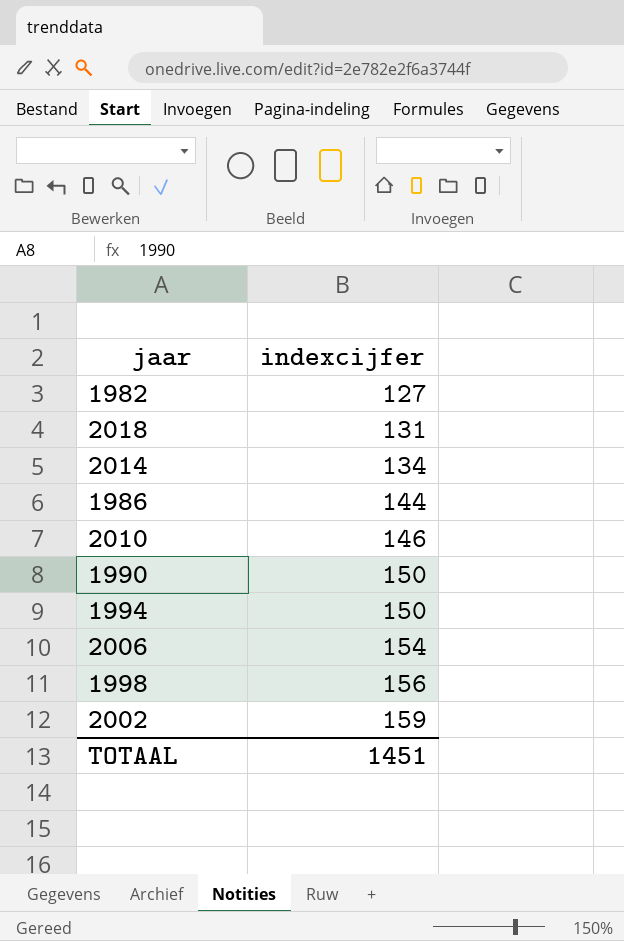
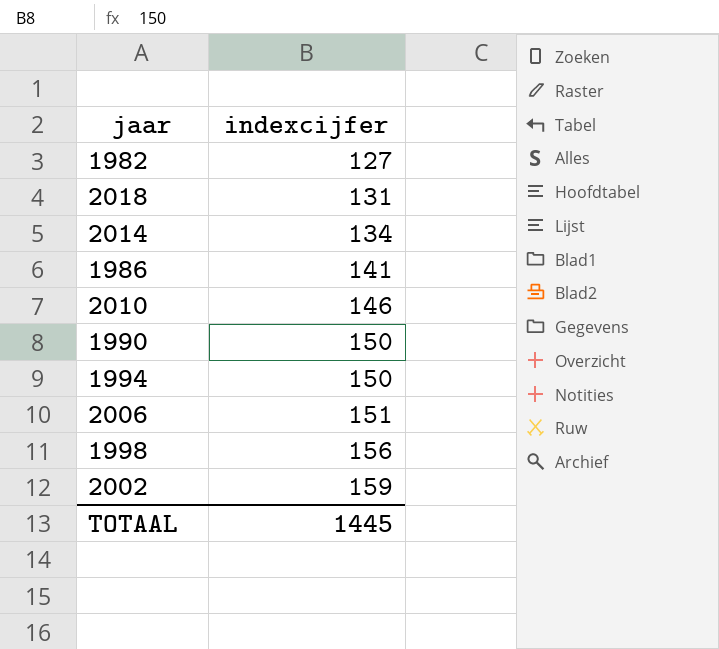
1986 | indexcijfer: 144 -> 141
2006 | indexcijfer: 154 -> 151
TOTAAL | indexcijfer: 1451 -> 1445

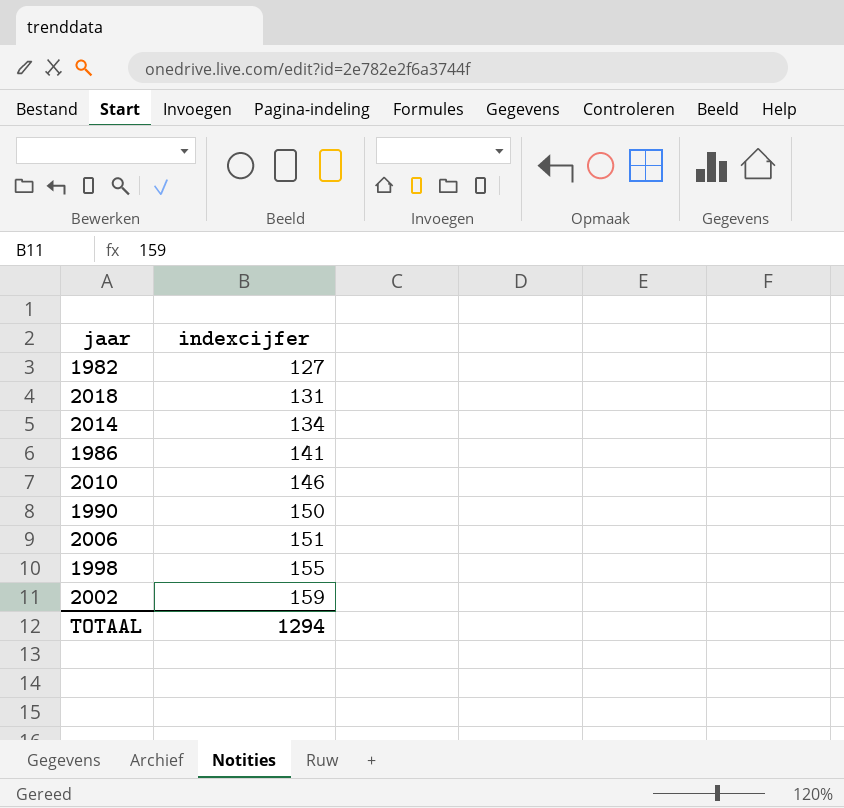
row 1994: 150 -> none
1998 | indexcijfer: 156 -> 155
TOTAAL | indexcijfer: 1445 -> 1294

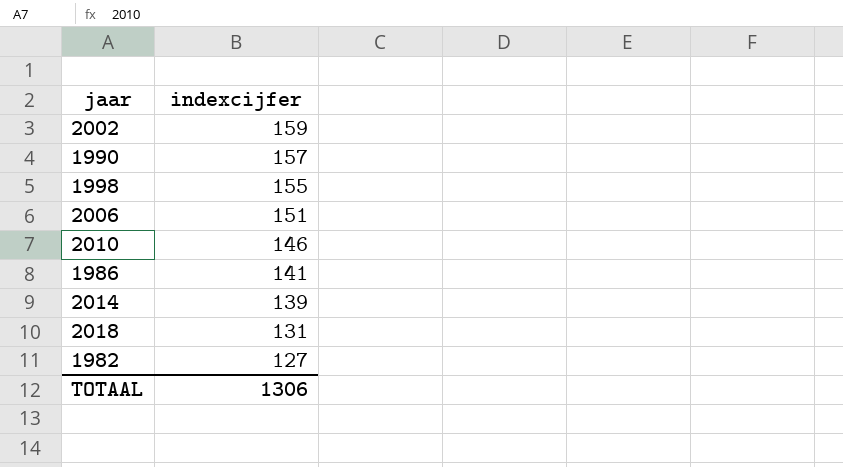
row order: indexcijfer ascending -> indexcijfer descending
1990 | indexcijfer: 150 -> 157
2014 | indexcijfer: 134 -> 139
TOTAAL | indexcijfer: 1294 -> 1306

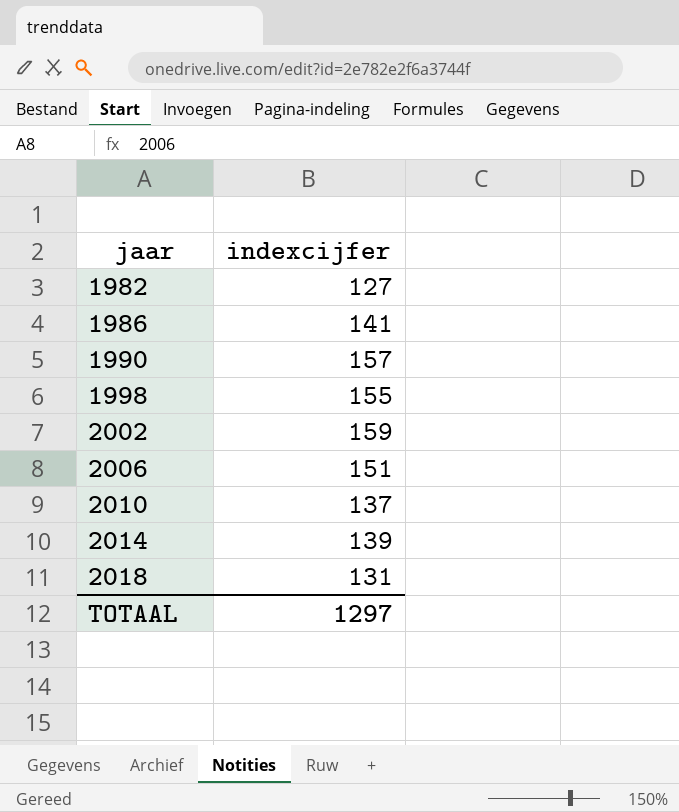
row order: indexcijfer descending -> jaar ascending
2010 | indexcijfer: 146 -> 137
TOTAAL | indexcijfer: 1306 -> 1297

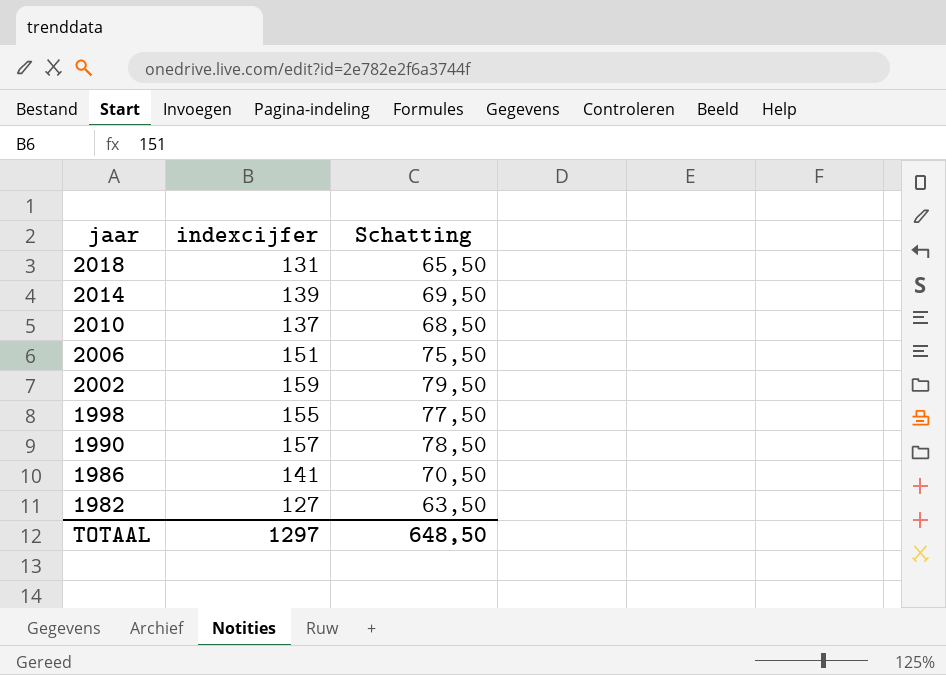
row order: jaar ascending -> jaar descending
column Schatting | formula: none -> [indexcijfer] * 0,5

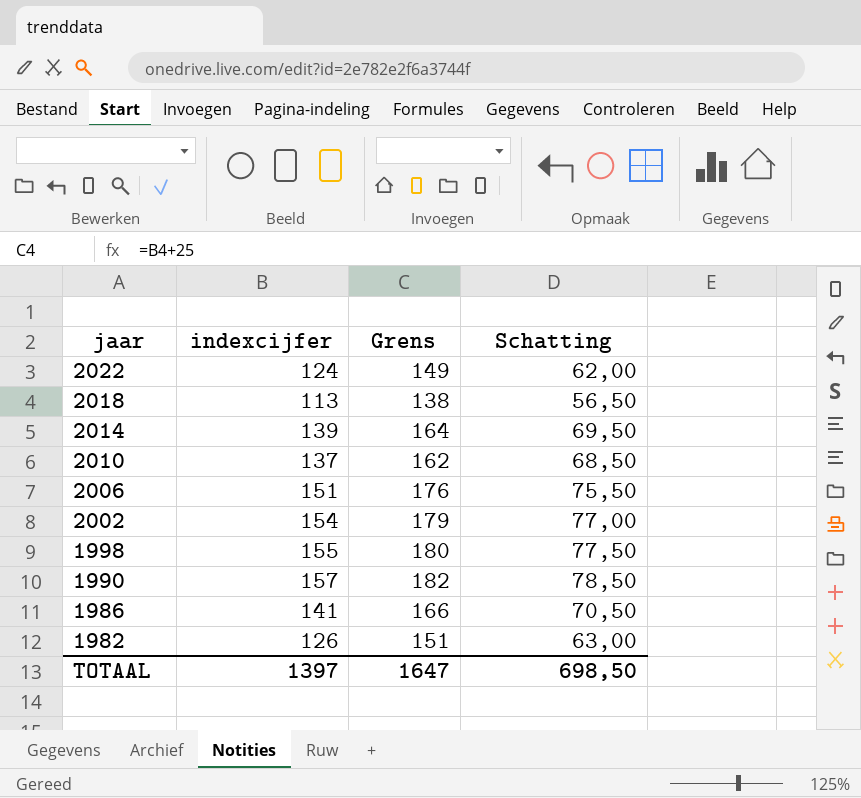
column Grens | formula: none -> [indexcijfer] + 25
row 2022: none -> 124 | 149 | 62,00
2018 | indexcijfer: 131 -> 113
2018 | Schatting: 65,50 -> 56,50
2002 | indexcijfer: 159 -> 154
2002 | Schatting: 79,50 -> 77,00
1982 | indexcijfer: 127 -> 126
1982 | Schatting: 63,50 -> 63,00
TOTAAL | indexcijfer: 1297 -> 1397
TOTAAL | Schatting: 648,50 -> 698,50

